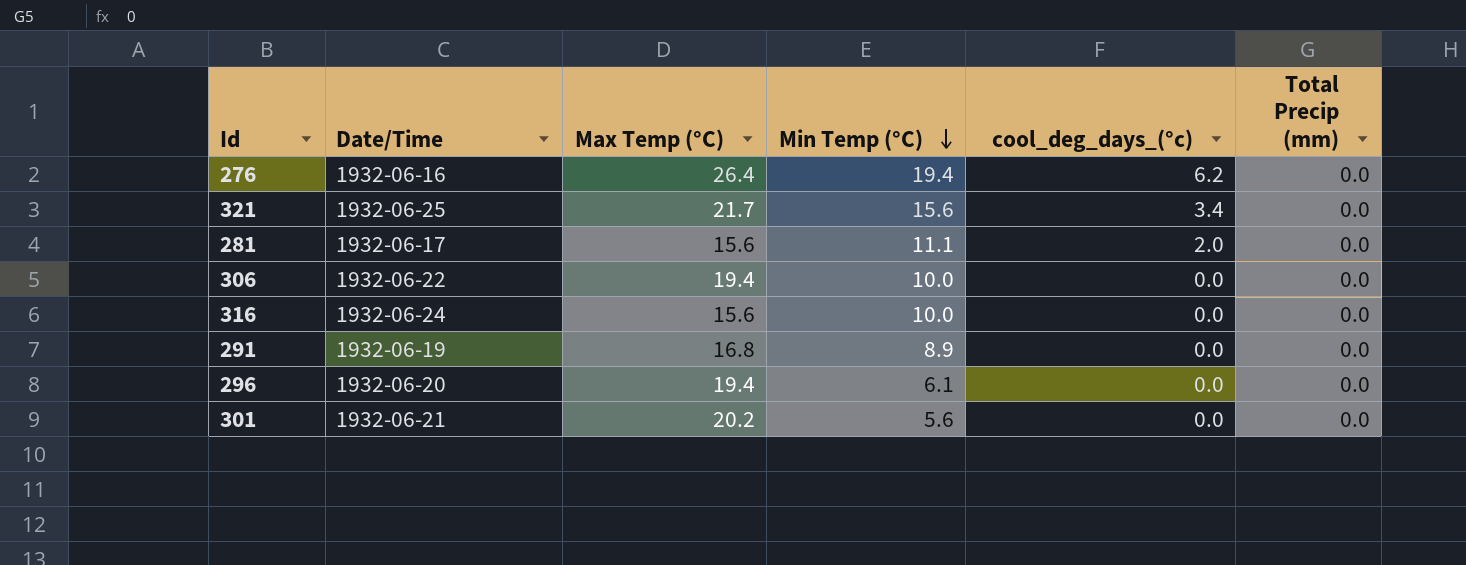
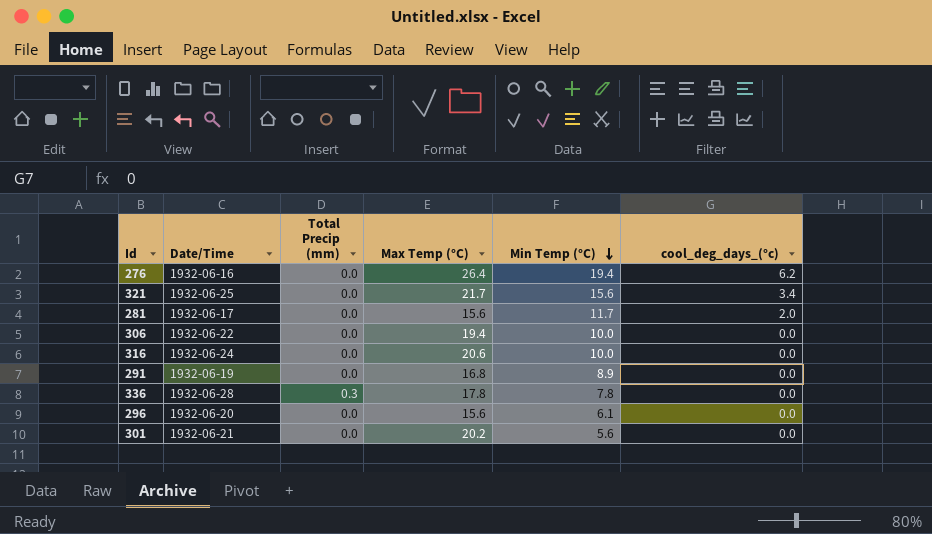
column Total Precip (mm) | position: 6 -> 3
281 | Min Temp (°C): 11.1 -> 11.7
316 | Max Temp (°C): 15.6 -> 20.6
row 336: none -> 1932-06-28 | 0.3 | 17.8 | 7.8 | 0.0
296 | Max Temp (°C): 19.4 -> 15.6

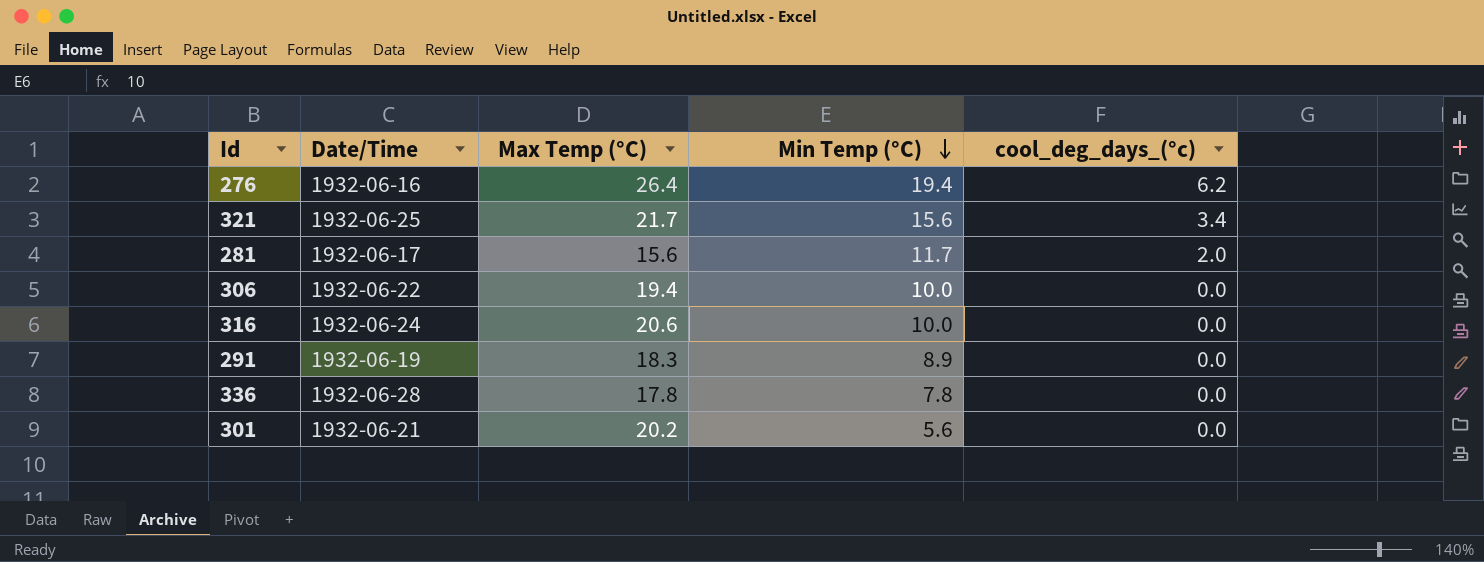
column Total Precip (mm) | position: 3 -> none
row 296: 1932-06-20 | 0.0 | 15.6 | 6.1 | 0.0 -> none
291 | Max Temp (°C): 16.8 -> 18.3

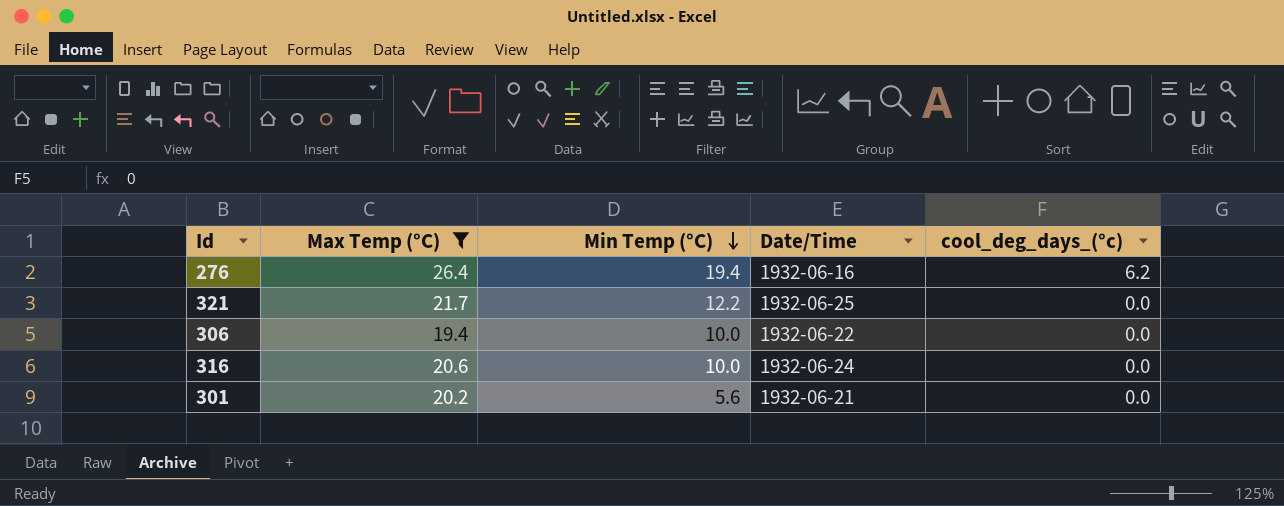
filter: none -> Max Temp (°C) >= 19.4
column Date/Time | position: 2 -> 4
321 | Min Temp (°C): 15.6 -> 12.2
321 | cool_deg_days_(°c): 3.4 -> 0.0

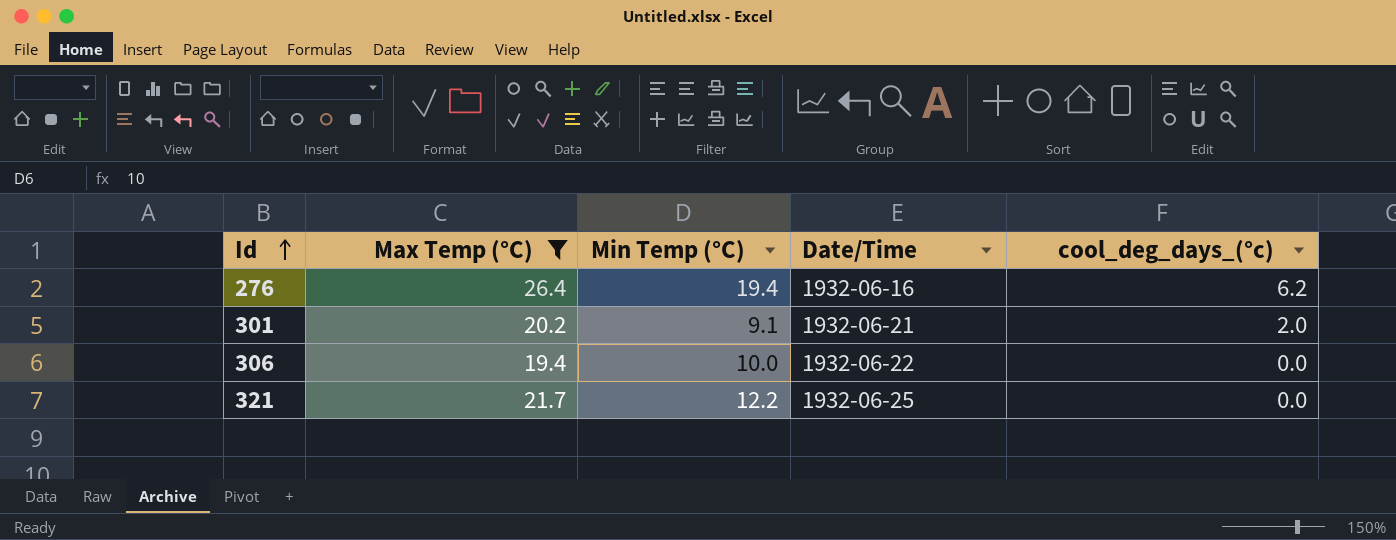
row order: Min Temp (°C) descending -> Id ascending
row 316: 20.6 | 10.0 | 1932-06-24 | 0.0 -> none
301 | Min Temp (°C): 5.6 -> 9.1
301 | cool_deg_days_(°c): 0.0 -> 2.0

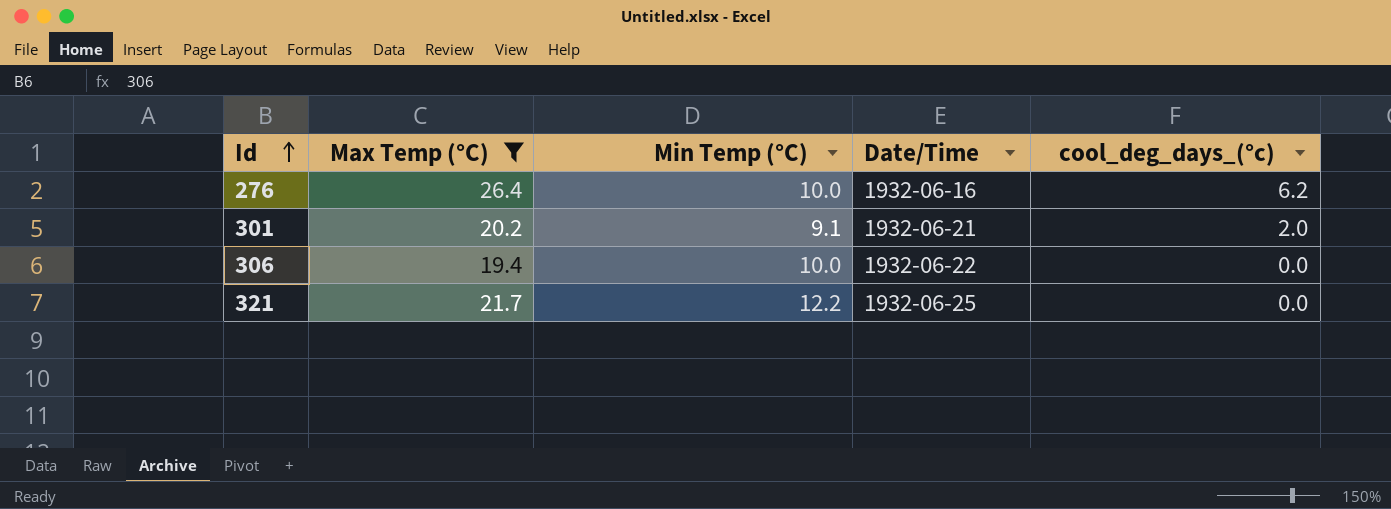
276 | Min Temp (°C): 19.4 -> 10.0

